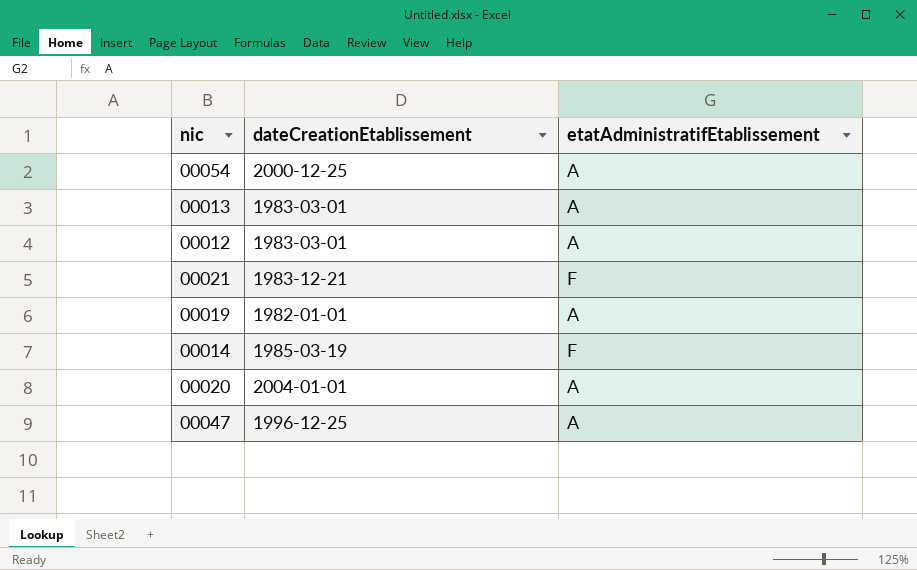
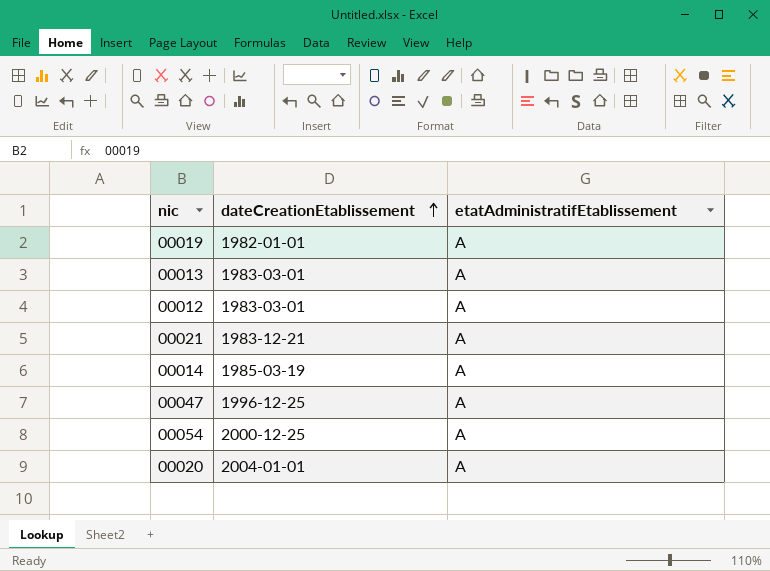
row order: none -> dateCreationEtablissement ascending
00021 | etatAdministratifEtablissement: F -> A
00014 | etatAdministratifEtablissement: F -> A

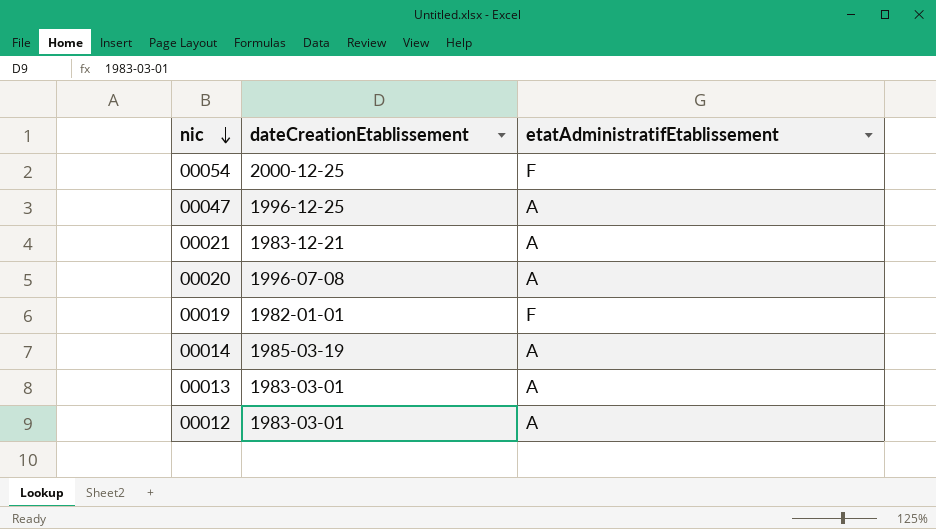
row order: dateCreationEtablissement ascending -> nic descending
00054 | etatAdministratifEtablissement: A -> F
00020 | dateCreationEtablissement: 2004-01-01 -> 1996-07-08
00019 | etatAdministratifEtablissement: A -> F

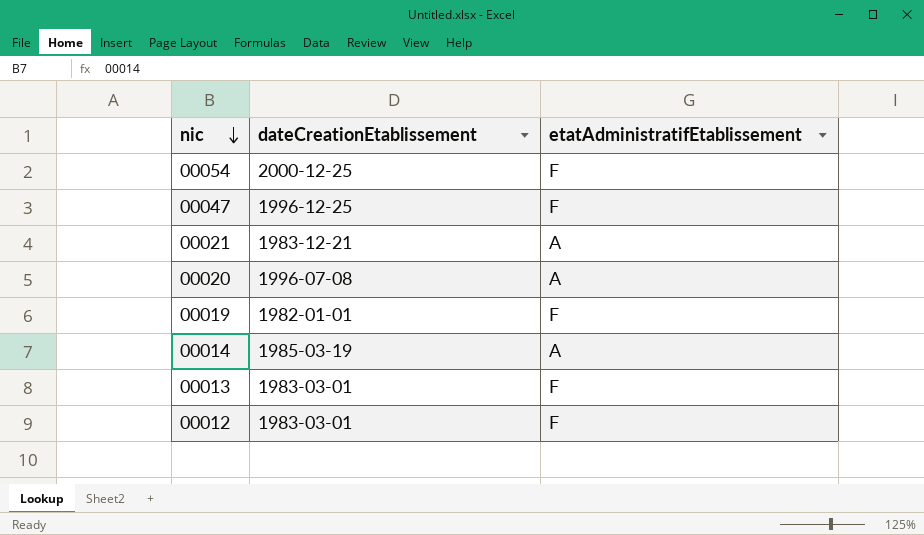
00047 | etatAdministratifEtablissement: A -> F
00013 | etatAdministratifEtablissement: A -> F
00012 | etatAdministratifEtablissement: A -> F

